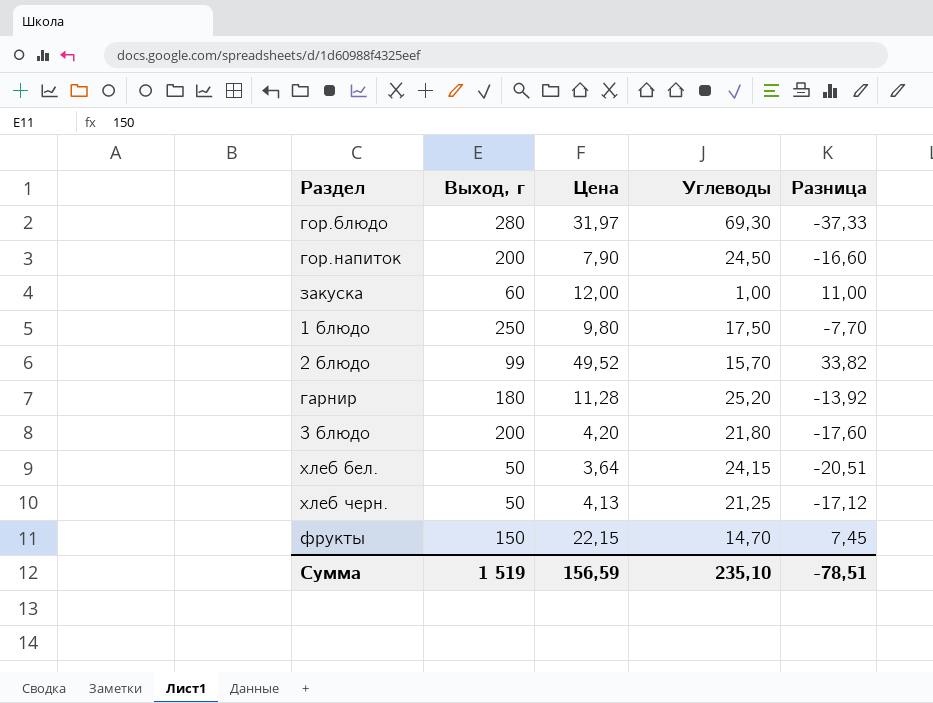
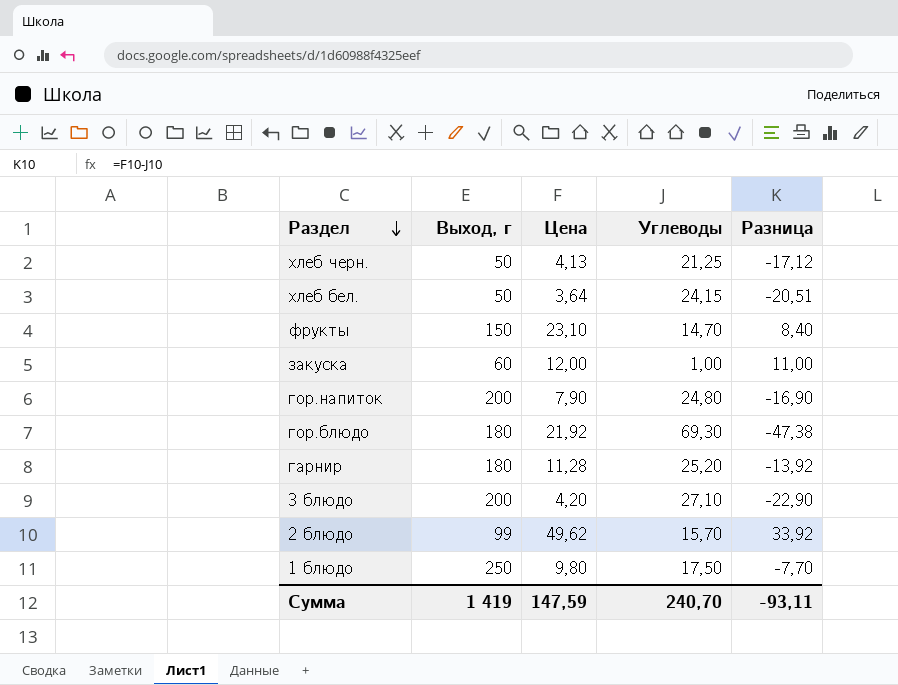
row order: none -> Раздел descending
фрукты | Цена: 22,15 -> 23,10
фрукты | Разница: 7,45 -> 8,40
гор.напиток | Углеводы: 24,50 -> 24,80
гор.напиток | Разница: -16,60 -> -16,90
гор.блюдо | Выход, г: 280 -> 180
гор.блюдо | Цена: 31,97 -> 21,92
гор.блюдо | Разница: -37,33 -> -47,38
3 блюдо | Углеводы: 21,80 -> 27,10
3 блюдо | Разница: -17,60 -> -22,90
2 блюдо | Цена: 49,52 -> 49,62
2 блюдо | Разница: 33,82 -> 33,92
Сумма | Выход, г: 1 519 -> 1 419
Сумма | Цена: 156,59 -> 147,59
Сумма | Углеводы: 235,10 -> 240,70
Сумма | Разница: -78,51 -> -93,11

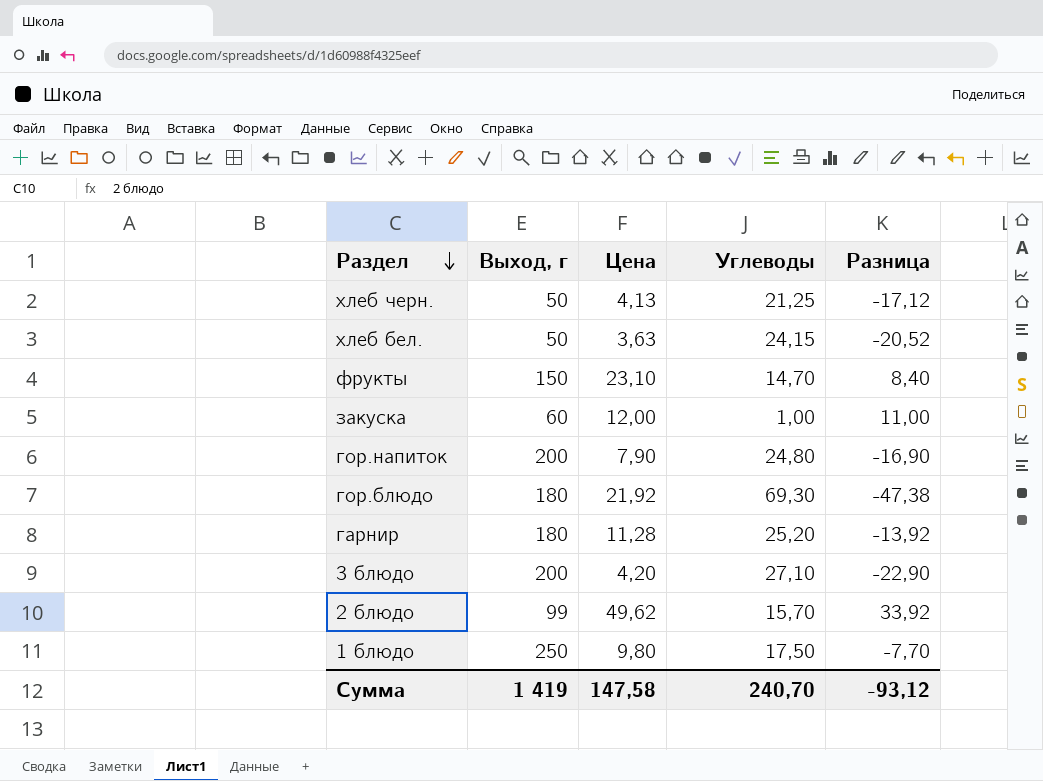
хлеб бел. | Цена: 3,64 -> 3,63
хлеб бел. | Разница: -20,51 -> -20,52
Сумма | Цена: 147,59 -> 147,58
Сумма | Разница: -93,11 -> -93,12

